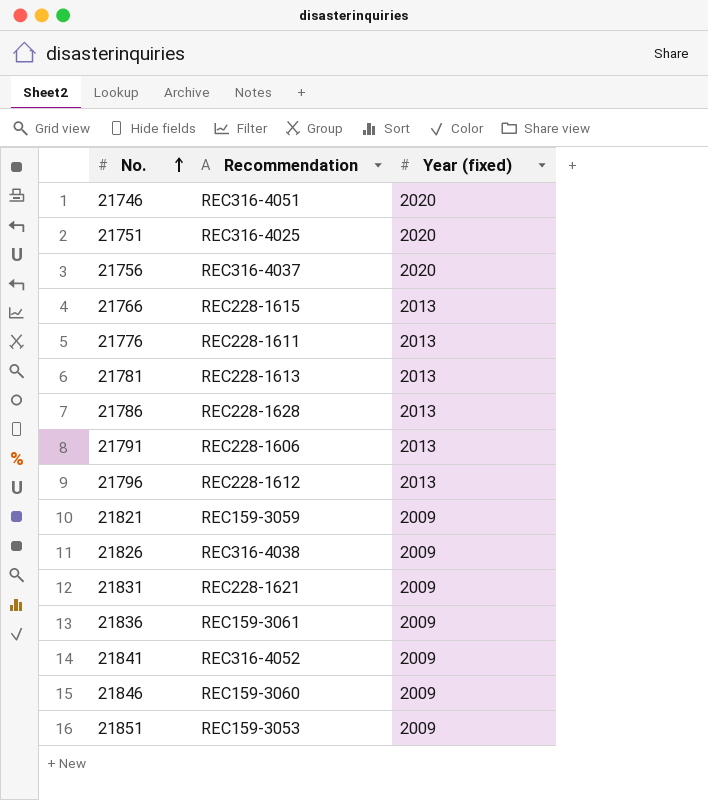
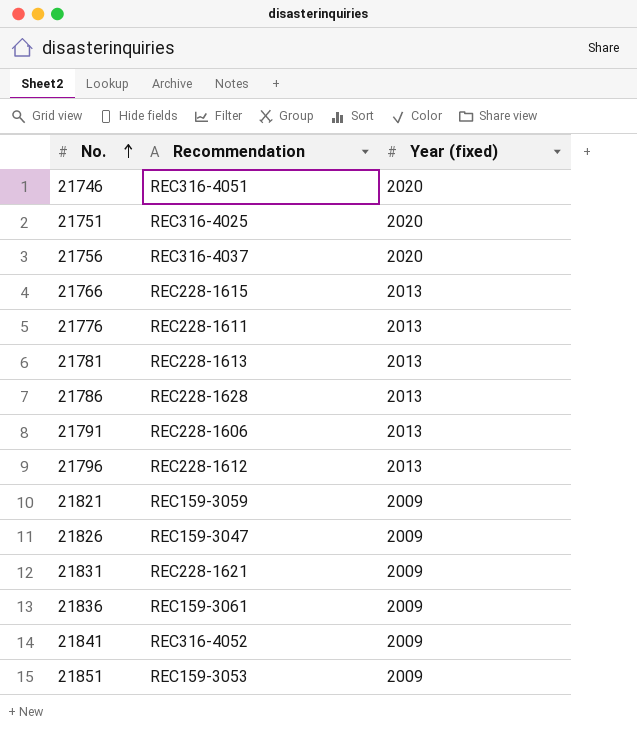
row 21846: REC159-3060 | 2009 -> none
21826 | Recommendation: REC316-4038 -> REC159-3047

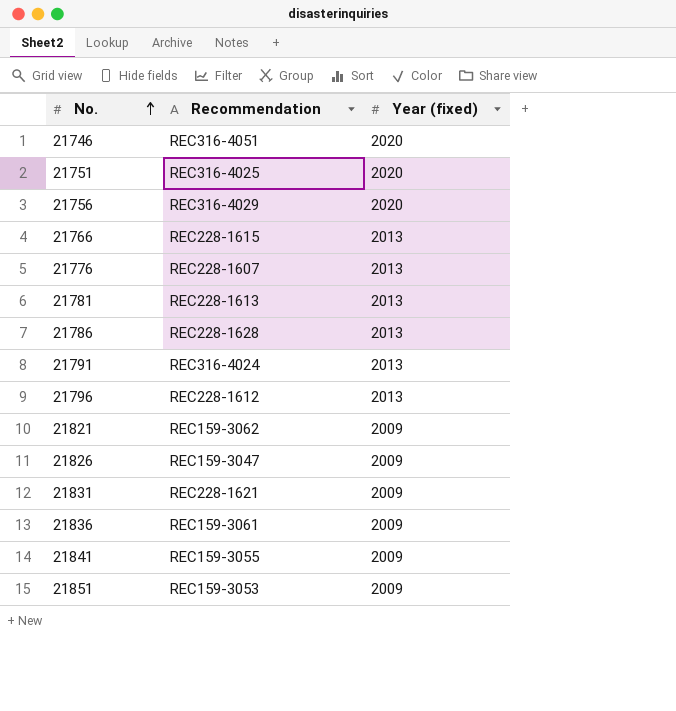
21756 | Recommendation: REC316-4037 -> REC316-4029
21776 | Recommendation: REC228-1611 -> REC228-1607
21791 | Recommendation: REC228-1606 -> REC316-4024
21821 | Recommendation: REC159-3059 -> REC159-3062
21841 | Recommendation: REC316-4052 -> REC159-3055

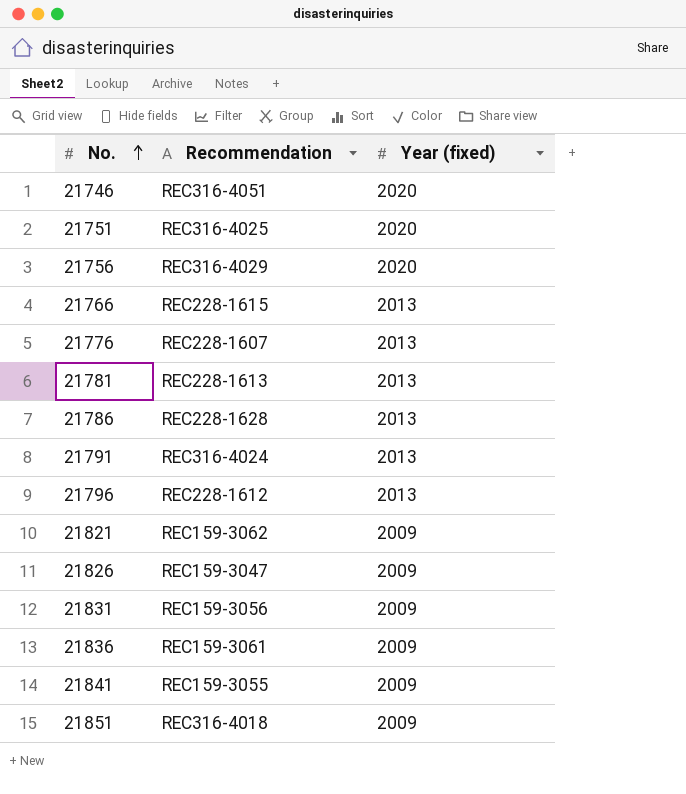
21831 | Recommendation: REC228-1621 -> REC159-3056
21851 | Recommendation: REC159-3053 -> REC316-4018

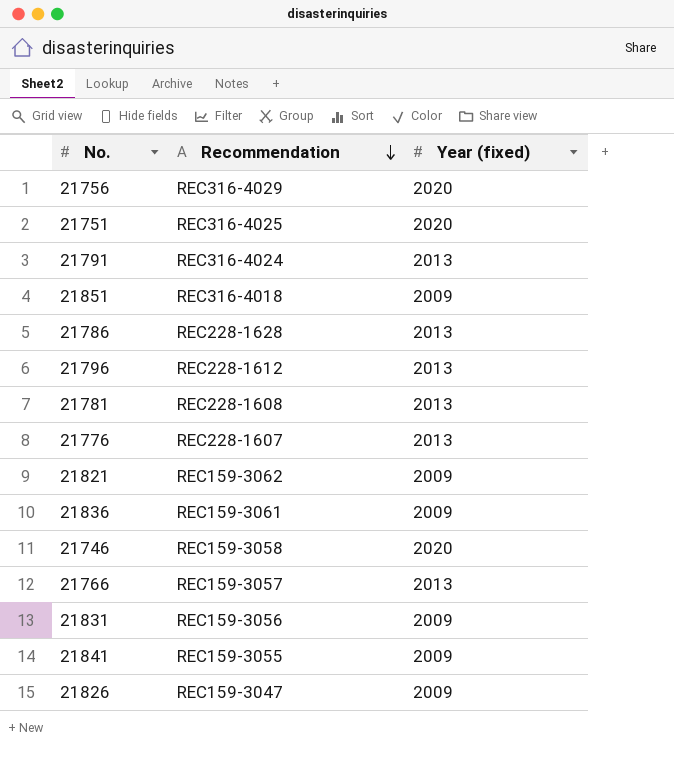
row order: No. ascending -> Recommendation descending
21781 | Recommendation: REC228-1613 -> REC228-1608
21746 | Recommendation: REC316-4051 -> REC159-3058
21766 | Recommendation: REC228-1615 -> REC159-3057

